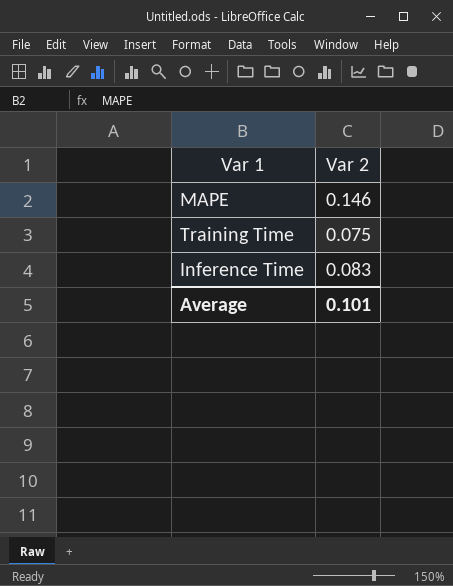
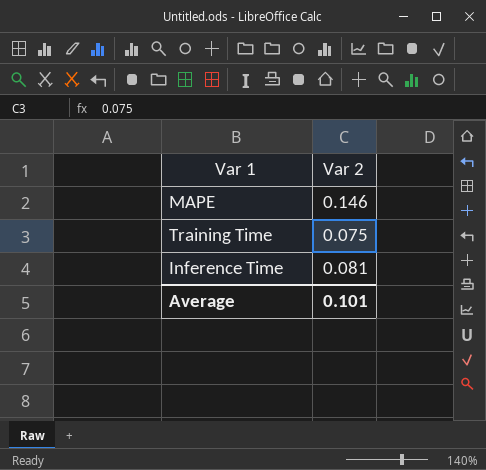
Inference Time | Var 2: 0.083 -> 0.081

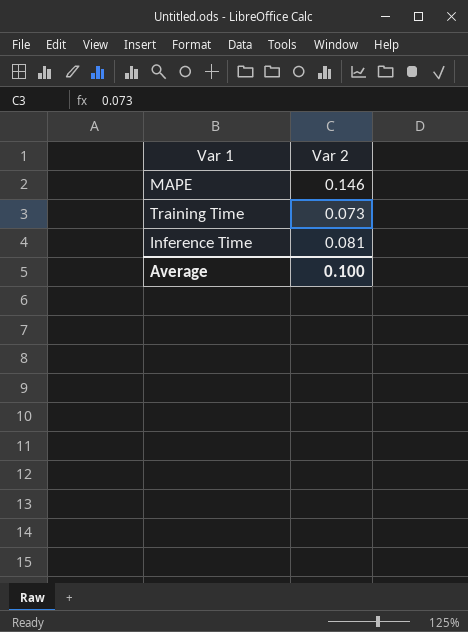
Training Time | Var 2: 0.075 -> 0.073
Average | Var 2: 0.101 -> 0.100

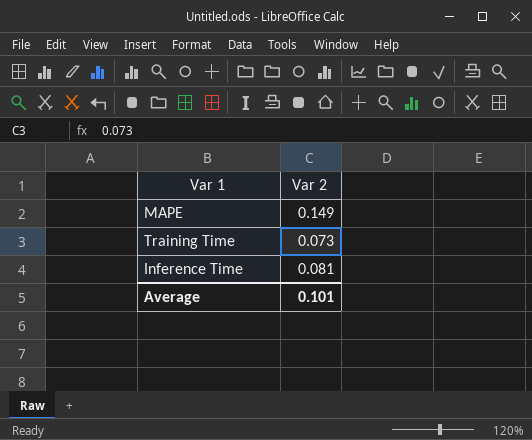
MAPE | Var 2: 0.146 -> 0.149
Average | Var 2: 0.100 -> 0.101

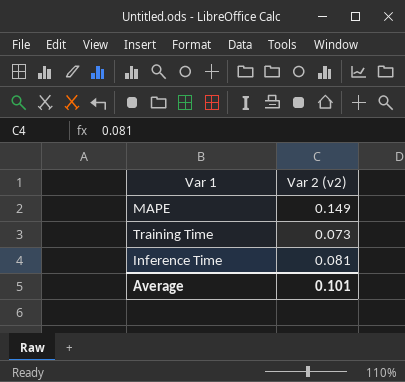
column name: Var 2 -> Var 2 (v2)

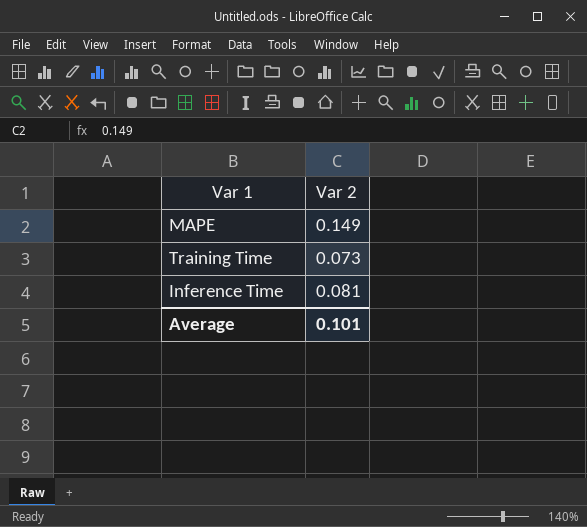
column name: Var 2 (v2) -> Var 2

